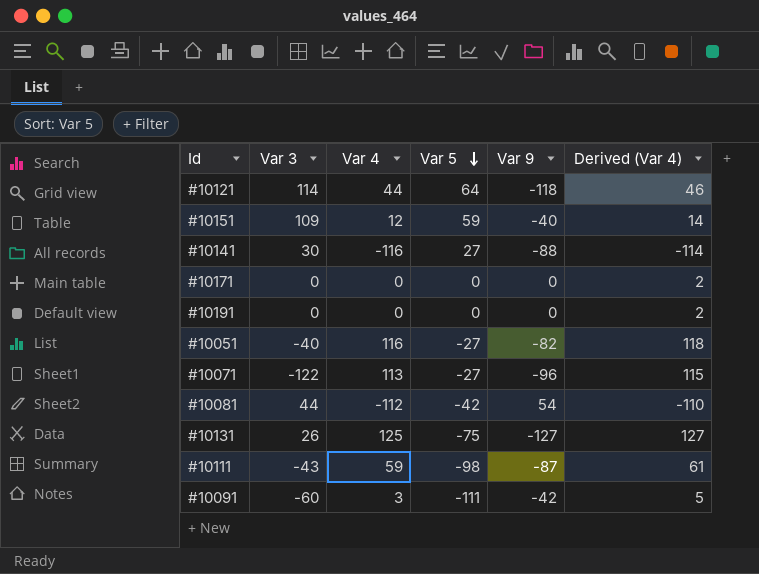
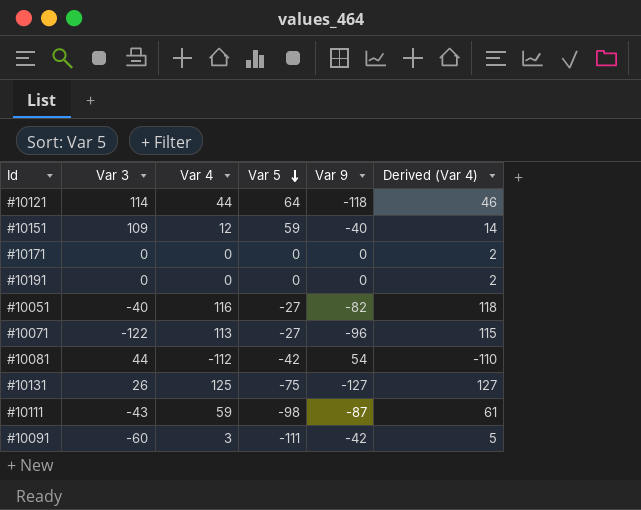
row #10141: 30 | -116 | 27 | -88 | -114 -> none

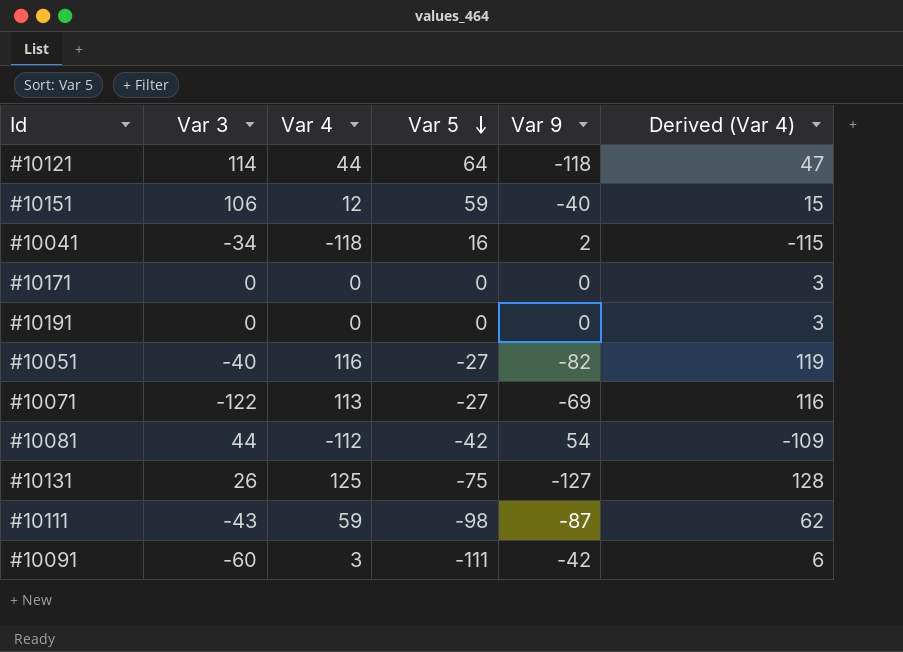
column Derived (Var 4) | formula: [Var 4] + 2 -> [Var 4] + 3
#10151 | Var 3: 109 -> 106
row #10041: none -> -34 | -118 | 16 | 2 | -115
#10071 | Var 9: -96 -> -69

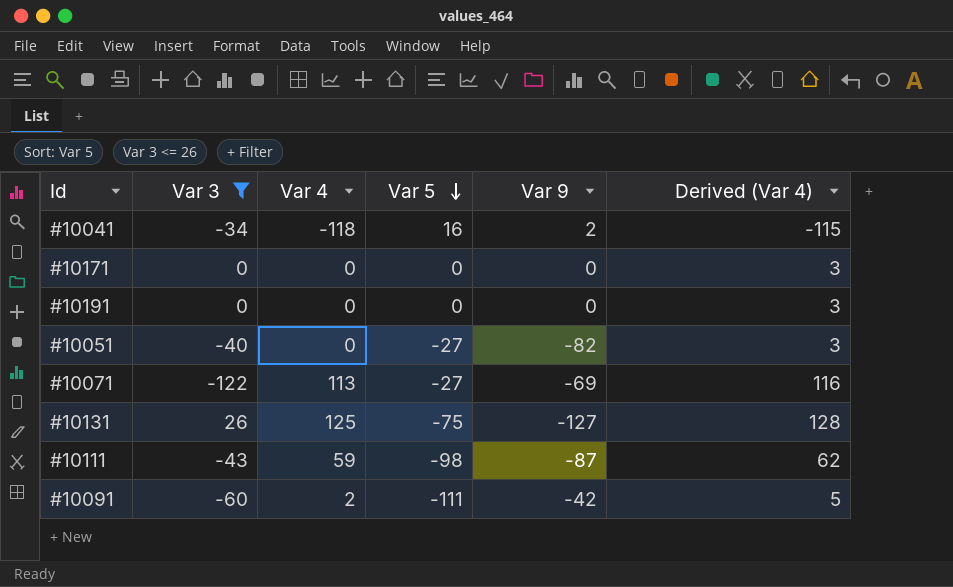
filter: none -> Var 3 <= 26
#10051 | Var 4: 116 -> 0
#10051 | Derived (Var 4): 119 -> 3
#10091 | Var 4: 3 -> 2
#10091 | Derived (Var 4): 6 -> 5

